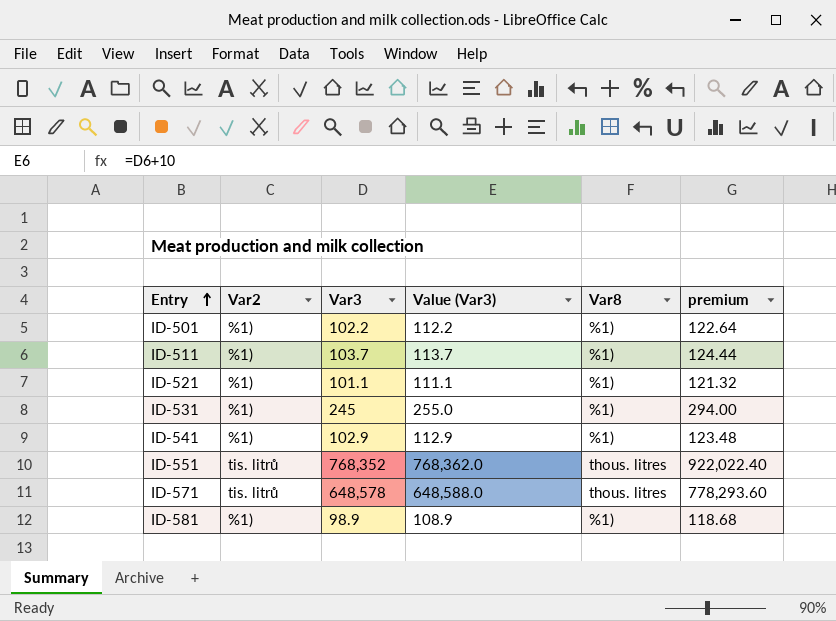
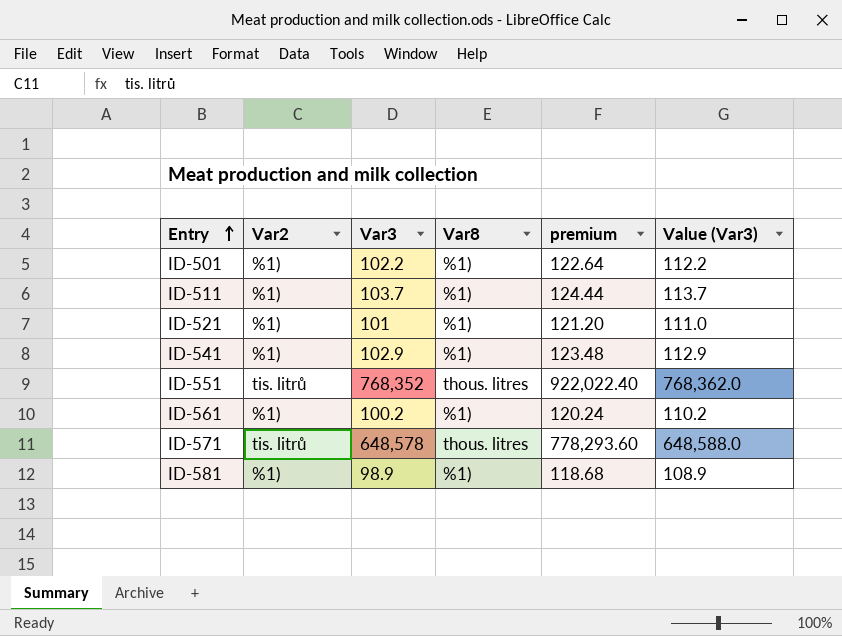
column Value (Var3) | position: 4 -> 6
row ID-531: %1) | 245 | 255.0 | %1) | 294.00 -> none
ID-521 | Var3: 101.1 -> 101
ID-521 | premium: 121.32 -> 121.20
ID-521 | Value (Var3): 111.1 -> 111.0
row ID-561: none -> %1) | 100.2 | %1) | 120.24 | 110.2

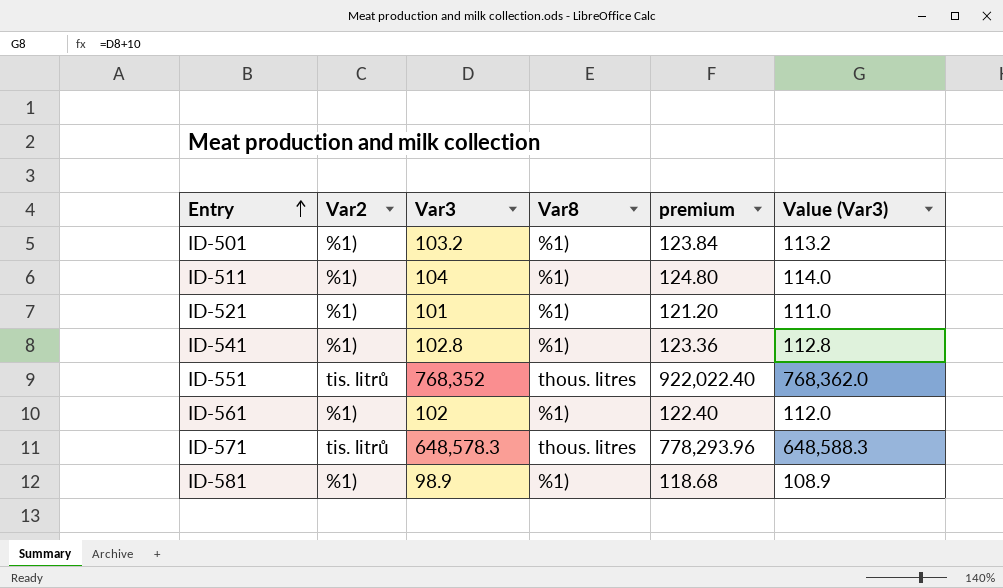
ID-501 | Var3: 102.2 -> 103.2
ID-501 | premium: 122.64 -> 123.84
ID-501 | Value (Var3): 112.2 -> 113.2
ID-511 | Var3: 103.7 -> 104
ID-511 | premium: 124.44 -> 124.80
ID-511 | Value (Var3): 113.7 -> 114.0
ID-541 | Var3: 102.9 -> 102.8
ID-541 | premium: 123.48 -> 123.36
ID-541 | Value (Var3): 112.9 -> 112.8
ID-561 | Var3: 100.2 -> 102
ID-561 | premium: 120.24 -> 122.40
ID-561 | Value (Var3): 110.2 -> 112.0
ID-571 | Var3: 648,578 -> 648,578.3
ID-571 | premium: 778,293.60 -> 778,293.96
ID-571 | Value (Var3): 648,588.0 -> 648,588.3

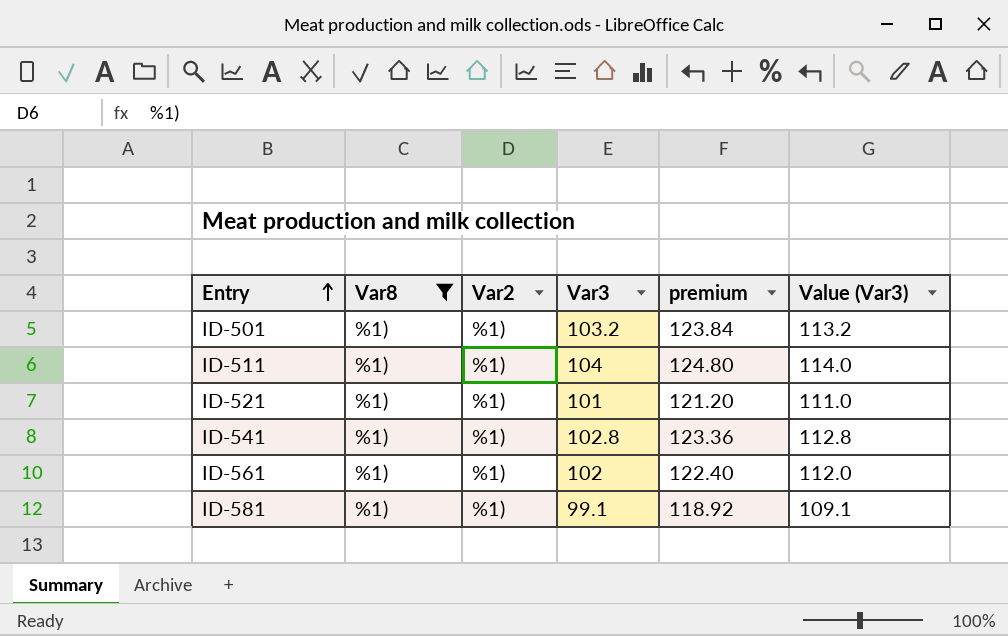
filter: none -> Var8 = %1)
column Var8 | position: 4 -> 2
ID-581 | Var3: 98.9 -> 99.1
ID-581 | premium: 118.68 -> 118.92
ID-581 | Value (Var3): 108.9 -> 109.1

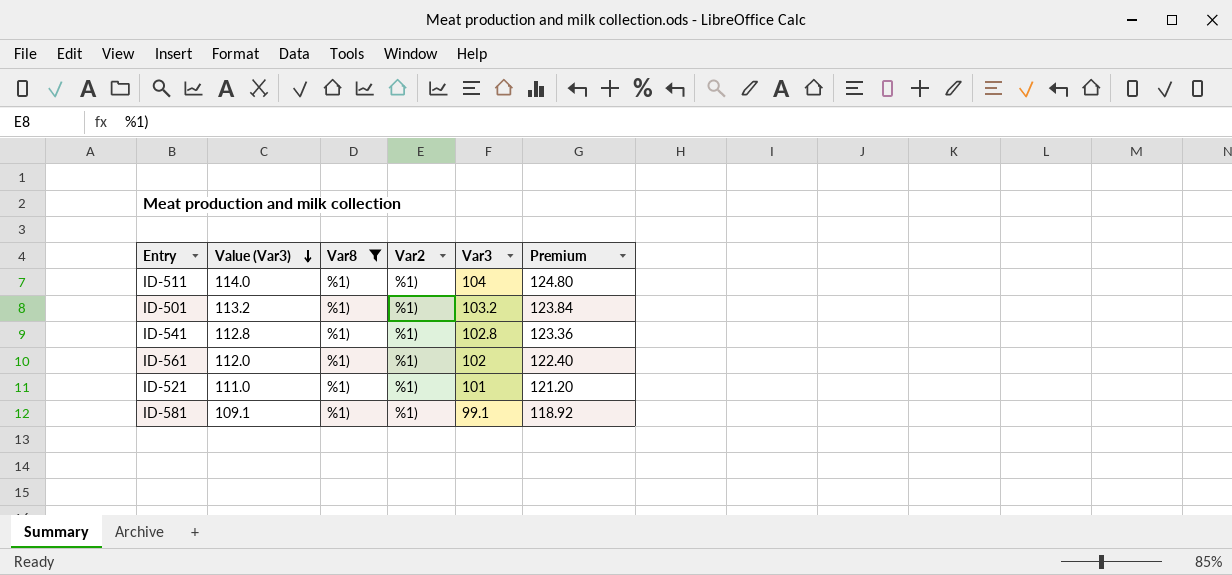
row order: Entry ascending -> Value (Var3) descending
column Value (Var3) | position: 6 -> 2
column name: premium -> Premium

